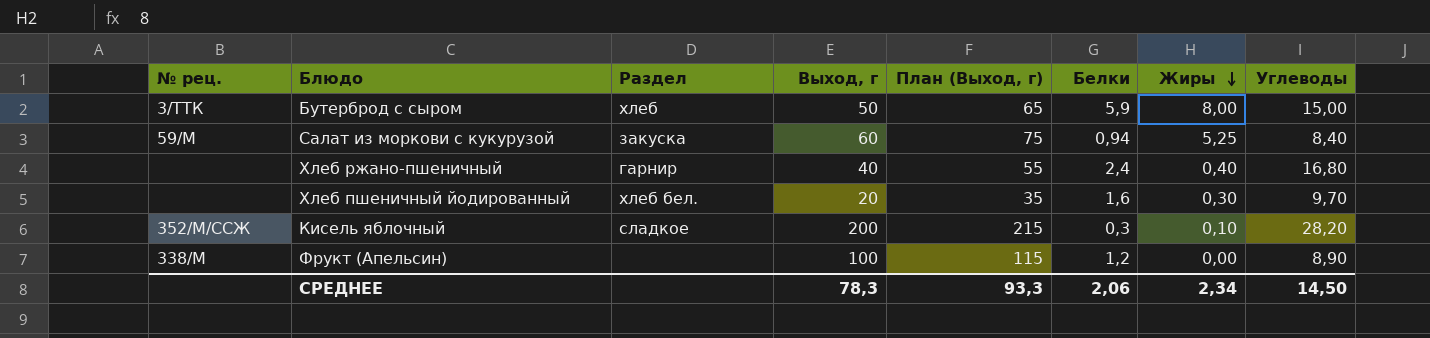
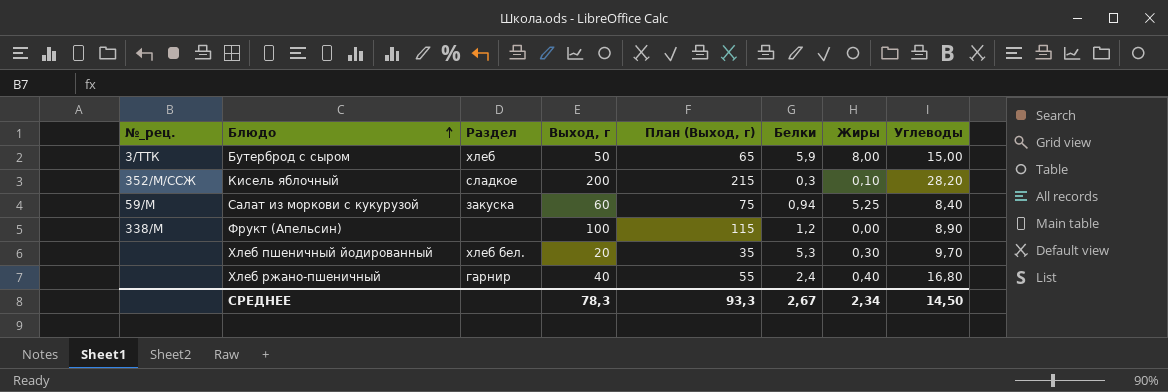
row order: Жиры descending -> Блюдо ascending
column name: № рец. -> №_рец.
Хлеб пшеничный йодированный | Белки: 1,6 -> 5,3
СРЕДНЕЕ | Белки: 2,06 -> 2,67

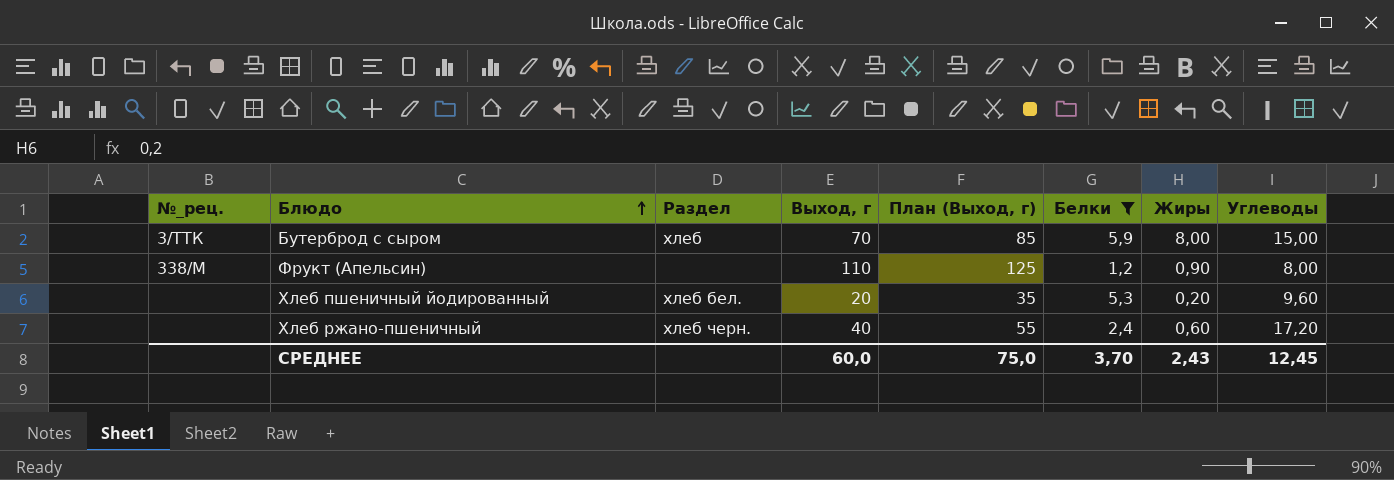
filter: none -> Белки >= 1,2
Бутерброд с сыром | Выход, г: 50 -> 70
Бутерброд с сыром | План (Выход, г): 65 -> 85
Фрукт (Апельсин) | Выход, г: 100 -> 110
Фрукт (Апельсин) | План (Выход, г): 115 -> 125
Фрукт (Апельсин) | Жиры: 0,00 -> 0,90
Фрукт (Апельсин) | Углеводы: 8,90 -> 8,00
Хлеб пшеничный йодированный | Жиры: 0,30 -> 0,20
Хлеб пшеничный йодированный | Углеводы: 9,70 -> 9,60
Хлеб ржано-пшеничный | Раздел: гарнир -> хлеб черн.
Хлеб ржано-пшеничный | Жиры: 0,40 -> 0,60
Хлеб ржано-пшеничный | Углеводы: 16,80 -> 17,20
СРЕДНЕЕ | Выход, г: 78,3 -> 60,0
СРЕДНЕЕ | План (Выход, г): 93,3 -> 75,0
СРЕДНЕЕ | Белки: 2,67 -> 3,70
СРЕДНЕЕ | Жиры: 2,34 -> 2,43
СРЕДНЕЕ | Углеводы: 14,50 -> 12,45

